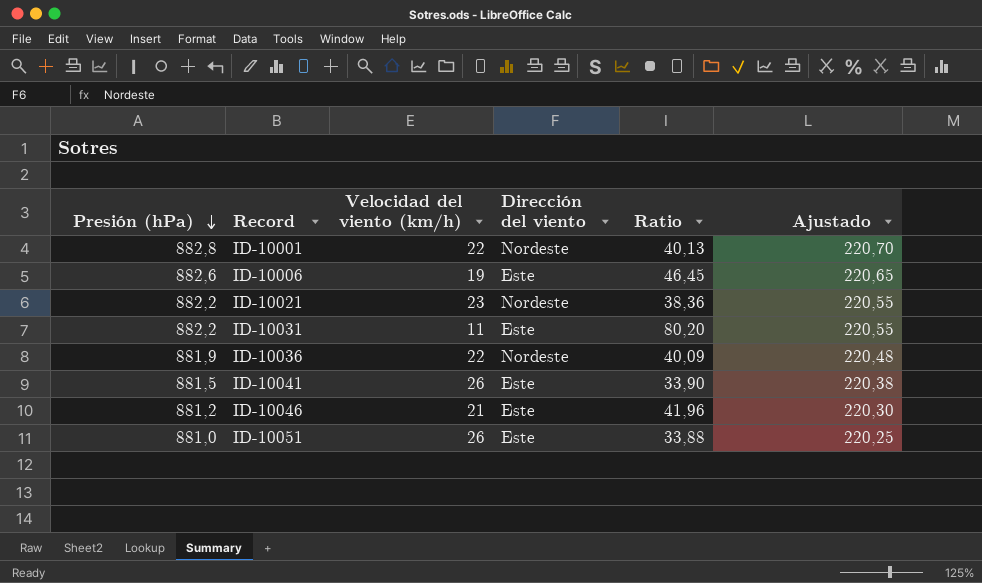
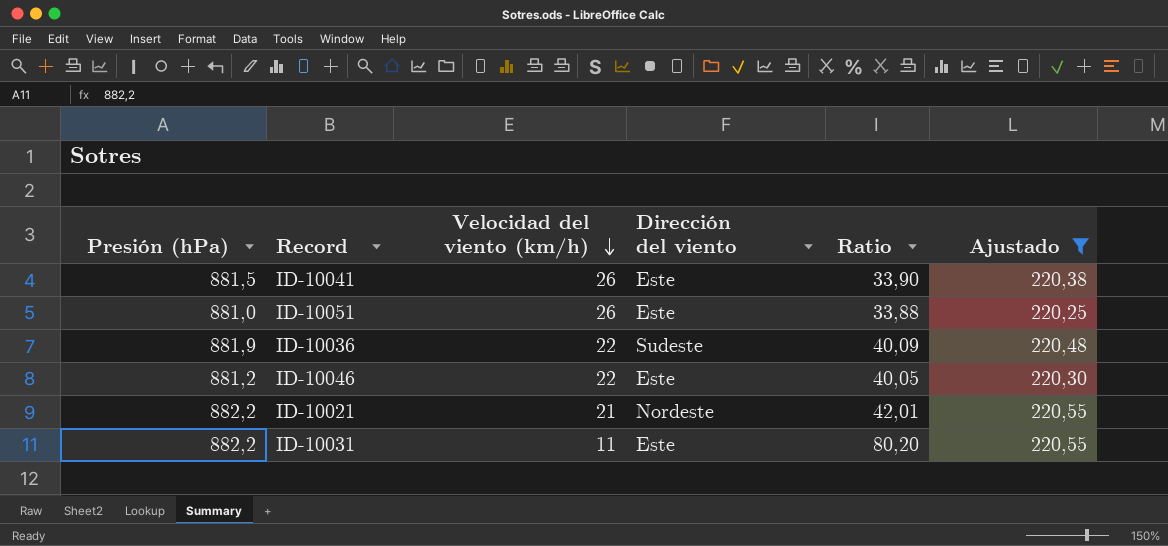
filter: none -> Ajustado <= 220,55
row order: Presión (hPa) descending -> Velocidad del viento (km/h) descending
ID-10036 | Dirección del viento: Nordeste -> Sudeste
ID-10046 | Velocidad del viento (km/h): 21 -> 22
ID-10046 | Ratio: 41,96 -> 40,05
ID-10021 | Velocidad del viento (km/h): 23 -> 21
ID-10021 | Ratio: 38,36 -> 42,01

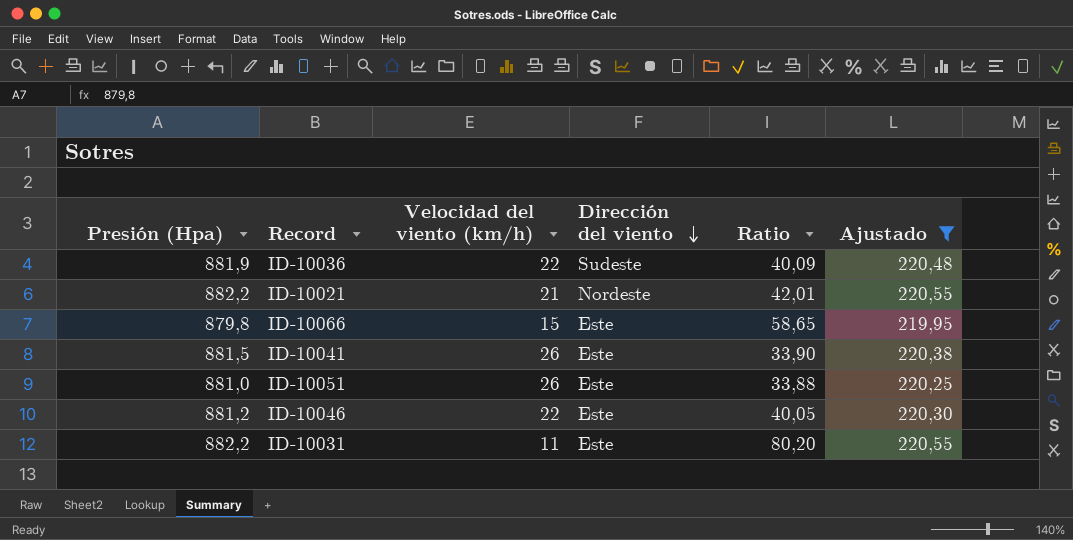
row order: Velocidad del viento (km/h) descending -> Dirección del viento descending
column name: Presión (hPa) -> Presión (Hpa)
row ID-10066: none -> 879,8 | 15 | Este | 58,65 | 219,95

